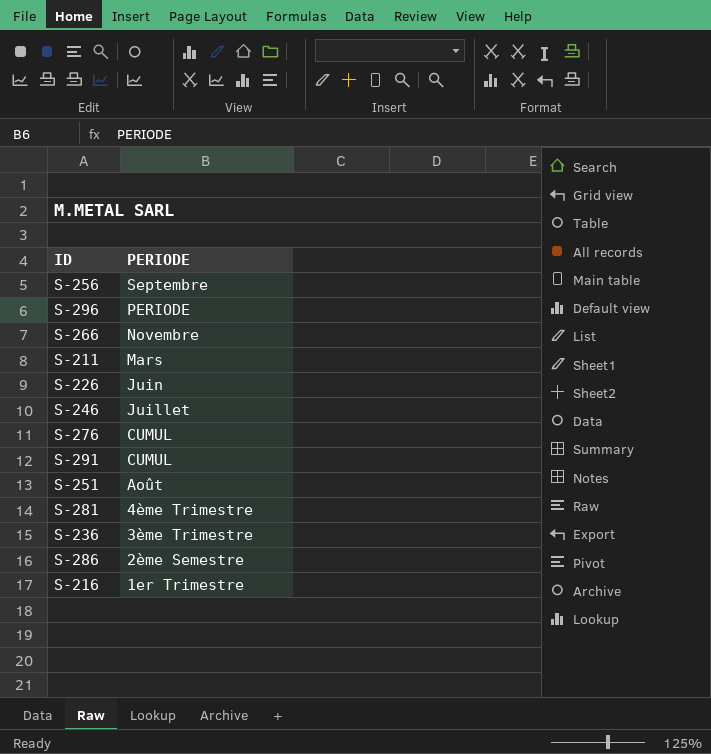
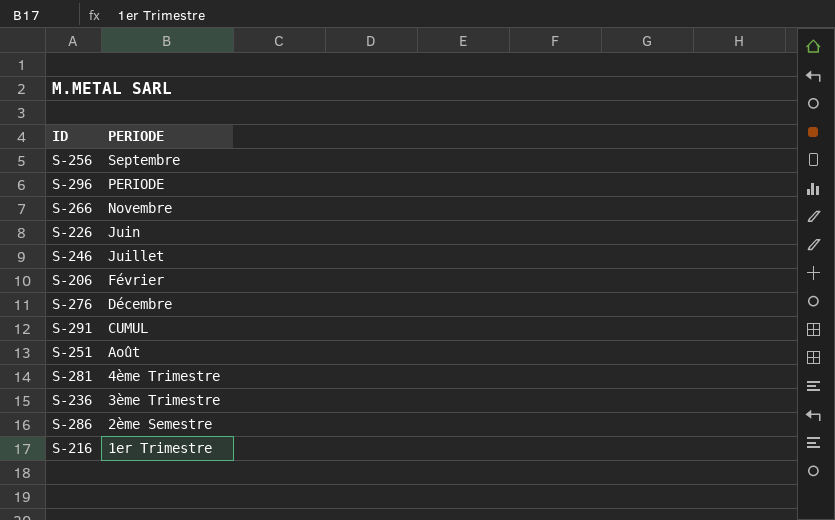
row S-211: Mars -> none
row S-206: none -> Février
S-276 | PERIODE: CUMUL -> Décembre

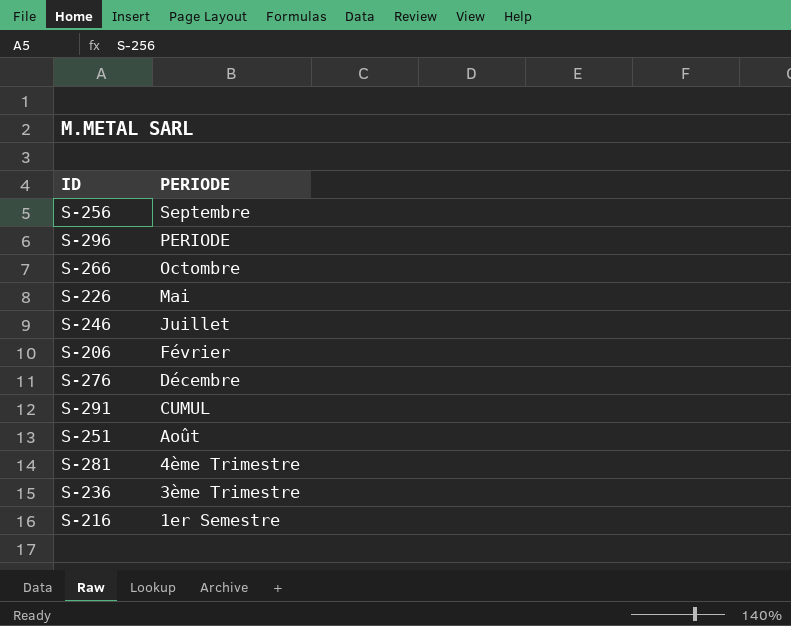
row S-286: 2ème Semestre -> none
S-266 | PERIODE: Novembre -> Octombre
S-226 | PERIODE: Juin -> Mai
S-216 | PERIODE: 1er Trimestre -> 1er Semestre

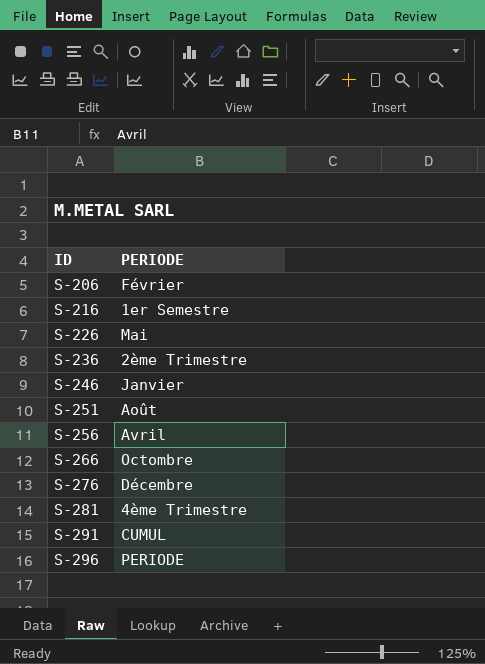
row order: PERIODE descending -> ID ascending
S-236 | PERIODE: 3ème Trimestre -> 2ème Trimestre
S-246 | PERIODE: Juillet -> Janvier
S-256 | PERIODE: Septembre -> Avril

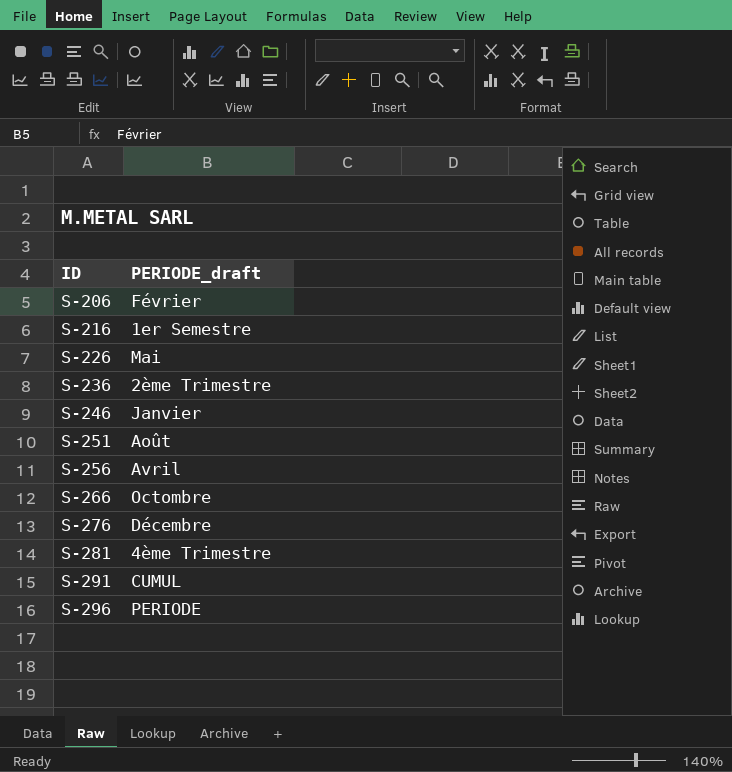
column name: PERIODE -> PERIODE_draft

